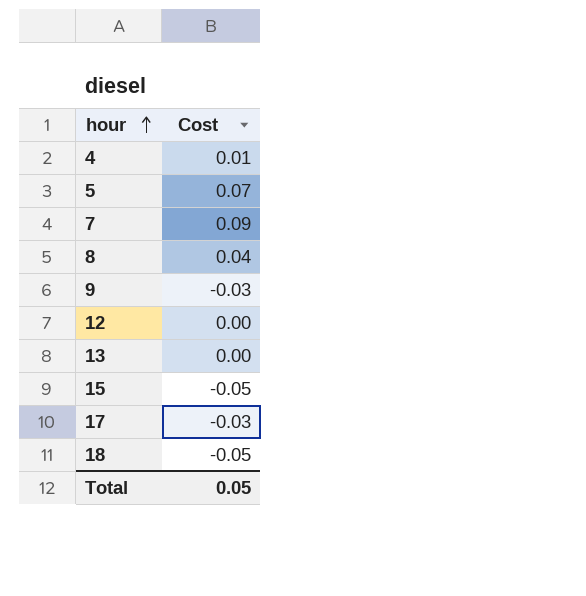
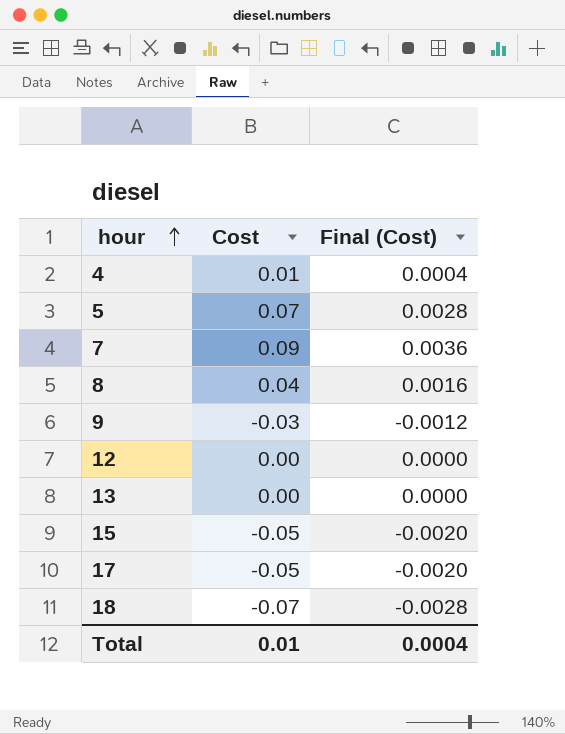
column Final (Cost) | formula: none -> [Cost] * 0.04
17 | Cost: -0.03 -> -0.05
18 | Cost: -0.05 -> -0.07
Total | Cost: 0.05 -> 0.01

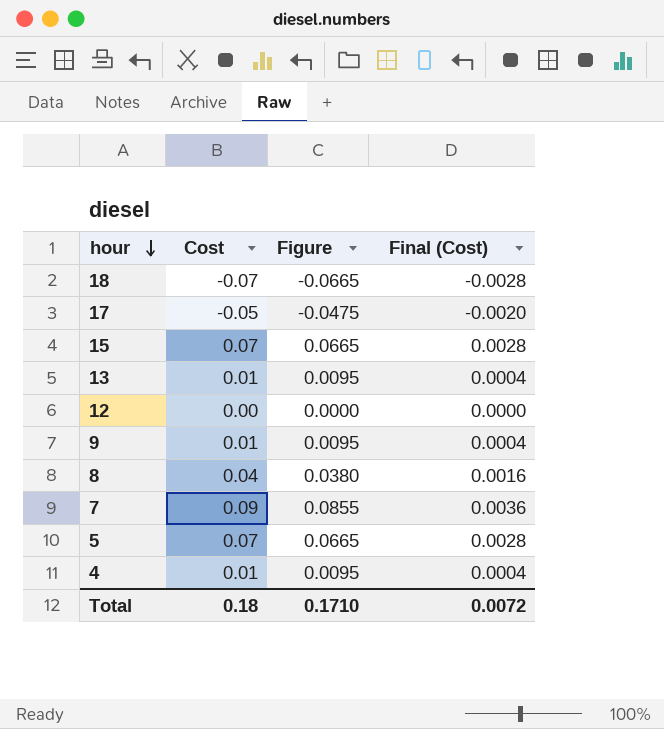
row order: hour ascending -> hour descending
column Figure | formula: none -> [Cost] * 0.95
15 | Cost: -0.05 -> 0.07
15 | Final (Cost): -0.0020 -> 0.0028
13 | Cost: 0.00 -> 0.01
13 | Final (Cost): 0.0000 -> 0.0004
9 | Cost: -0.03 -> 0.01
9 | Final (Cost): -0.0012 -> 0.0004
Total | Cost: 0.01 -> 0.18
Total | Final (Cost): 0.0004 -> 0.0072

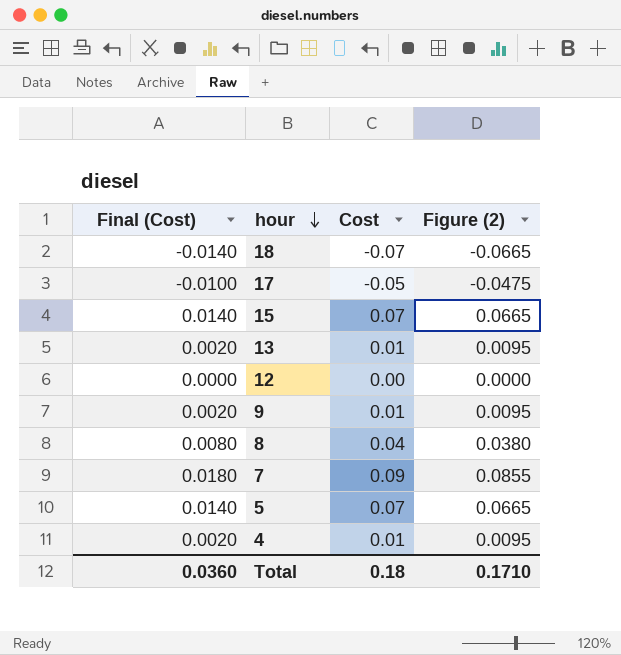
column Final (Cost) | formula: [Cost] * 0.04 -> [Cost] * 0.2
column Final (Cost) | position: 4 -> 1
column name: Figure -> Figure (2)
Total | Final (Cost): 0.0072 -> 0.0360

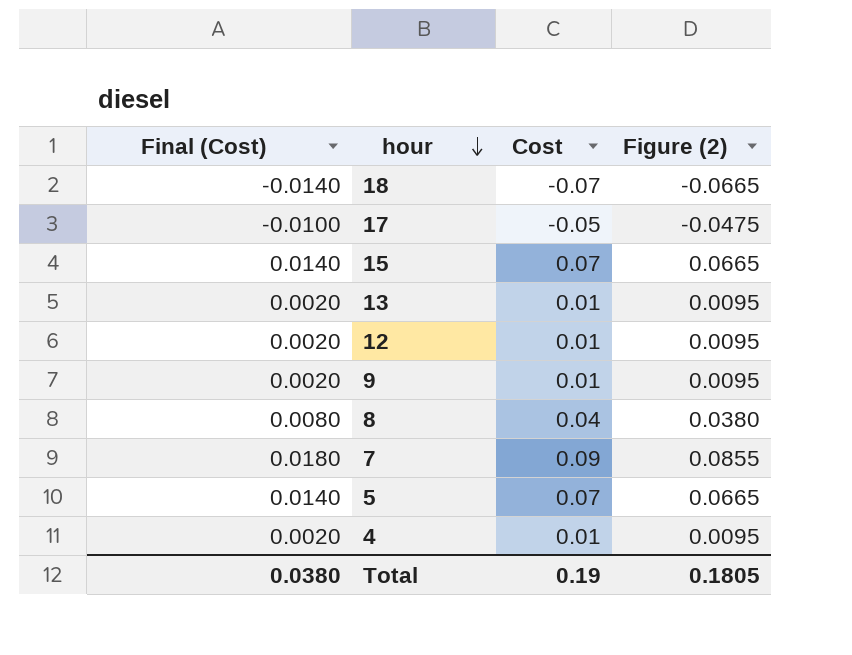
12 | Final (Cost): 0.0000 -> 0.0020
12 | Cost: 0.00 -> 0.01
12 | Figure (2): 0.0000 -> 0.0095
Total | Final (Cost): 0.0360 -> 0.0380
Total | Cost: 0.18 -> 0.19
Total | Figure (2): 0.1710 -> 0.1805

